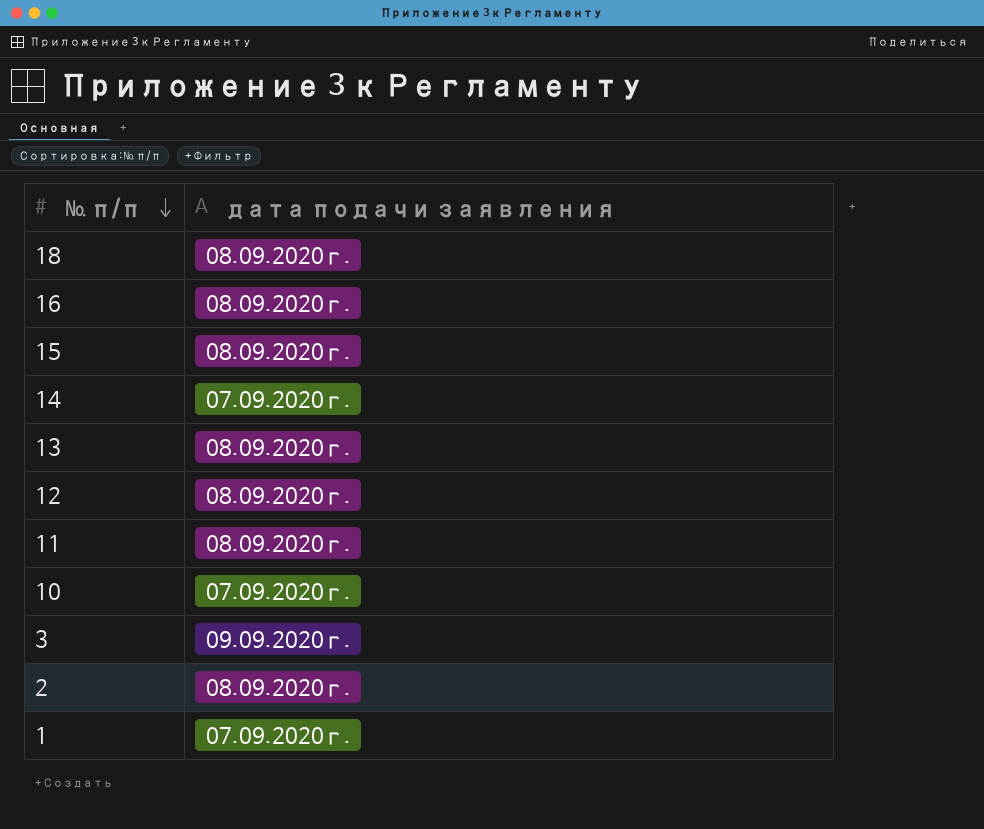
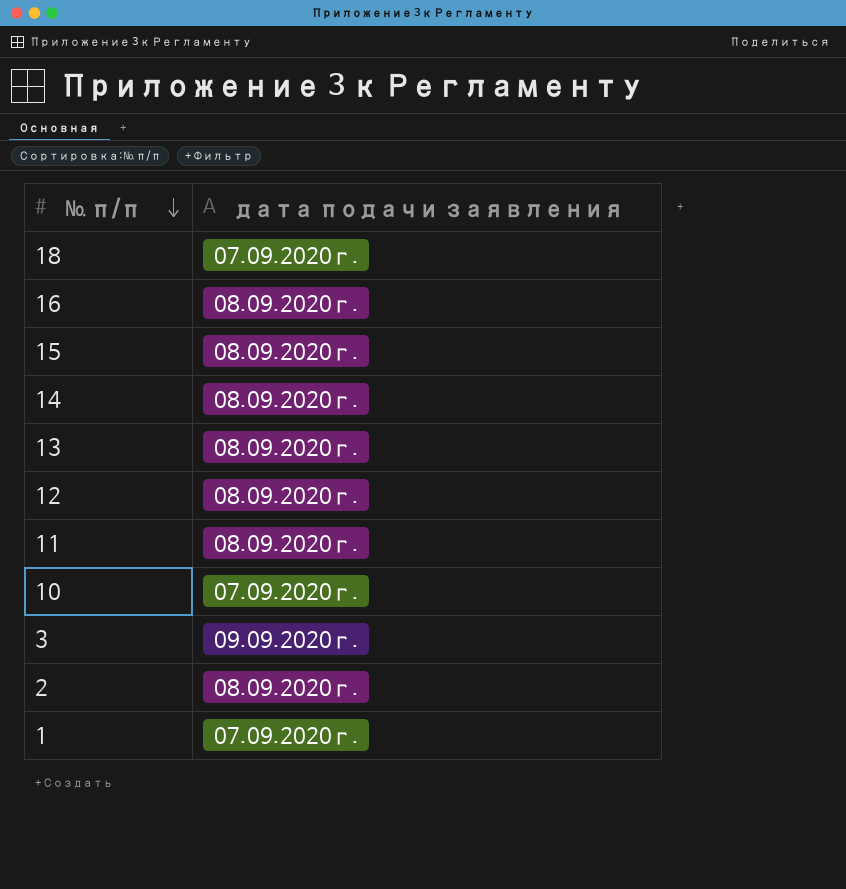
18 | дата подачи заявления: 08.09.2020г. -> 07.09.2020г.
14 | дата подачи заявления: 07.09.2020г. -> 08.09.2020г.

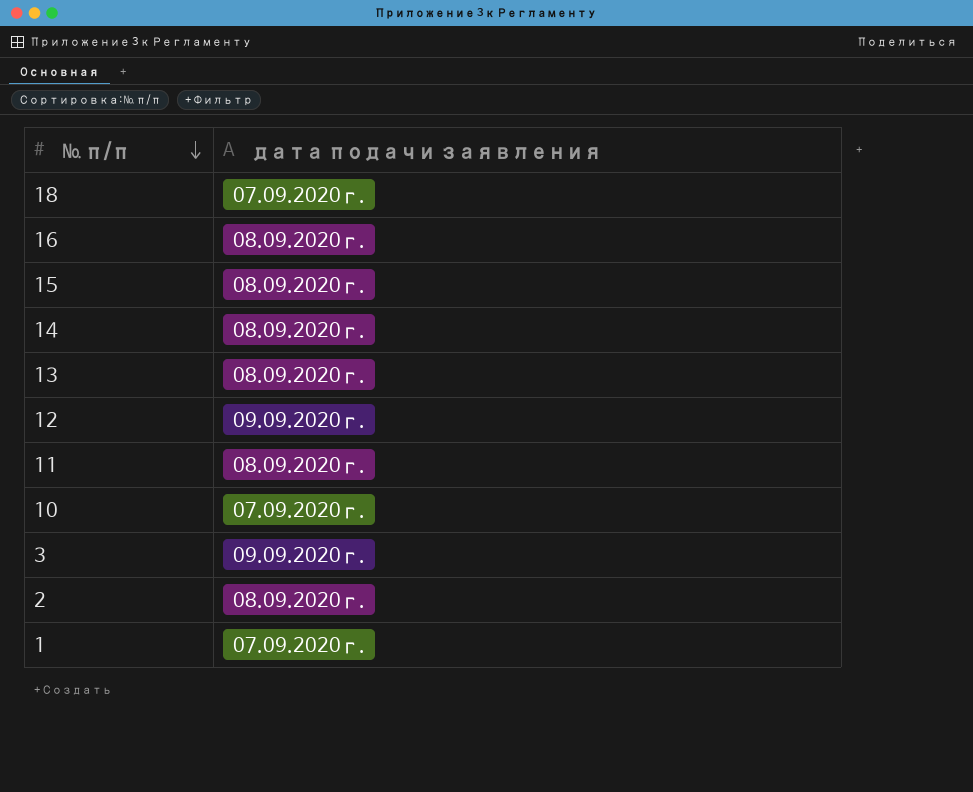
12 | дата подачи заявления: 08.09.2020г. -> 09.09.2020г.

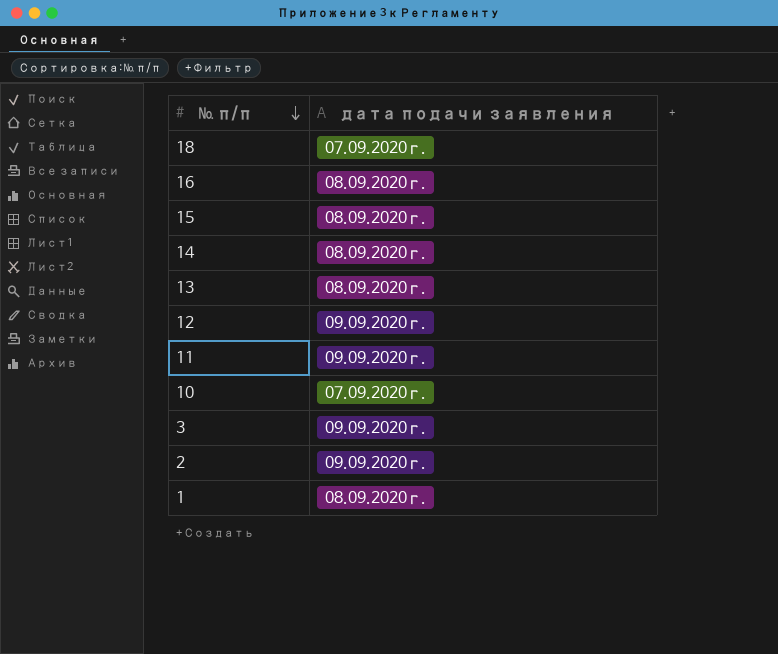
11 | дата подачи заявления: 08.09.2020г. -> 09.09.2020г.
2 | дата подачи заявления: 08.09.2020г. -> 09.09.2020г.
1 | дата подачи заявления: 07.09.2020г. -> 08.09.2020г.

